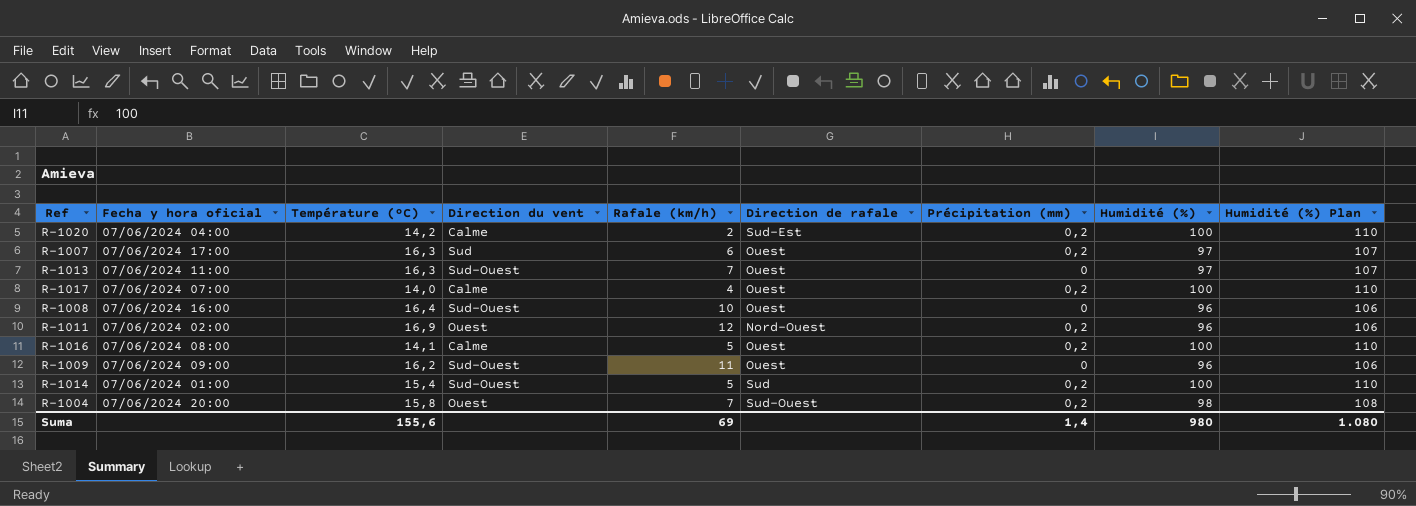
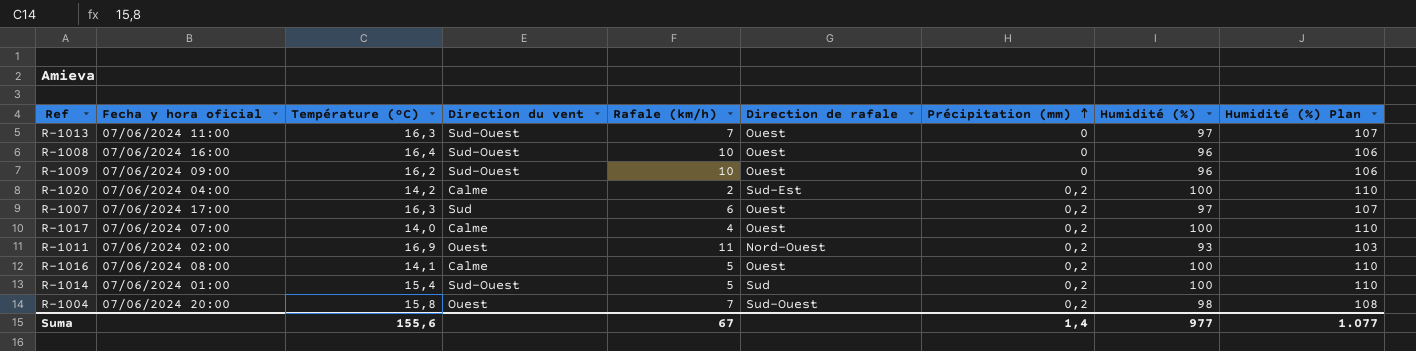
row order: none -> Précipitation (mm) ascending
R-1009 | Rafale (km/h): 11 -> 10
R-1011 | Rafale (km/h): 12 -> 11
R-1011 | Humidité (%): 96 -> 93
R-1011 | Humidité (%) Plan: 106 -> 103
Suma | Rafale (km/h): 69 -> 67
Suma | Humidité (%): 980 -> 977
Suma | Humidité (%) Plan: 1.080 -> 1.077

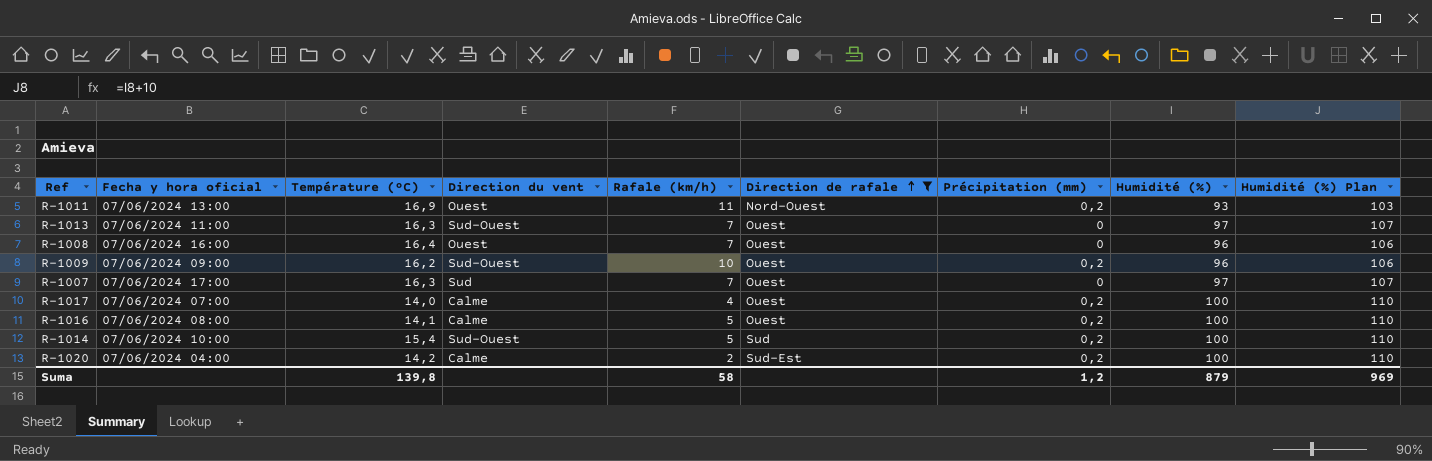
filter: none -> Direction de rafale != Sud-Ouest
row order: Précipitation (mm) ascending -> Direction de rafale ascending
R-1011 | Fecha y hora oficial: 07/06/2024 02:00 -> 07/06/2024 13:00
R-1008 | Direction du vent: Sud-Ouest -> Ouest
R-1008 | Rafale (km/h): 10 -> 7
R-1009 | Précipitation (mm): 0 -> 0,2
R-1007 | Rafale (km/h): 6 -> 7
R-1007 | Précipitation (mm): 0,2 -> 0
R-1014 | Fecha y hora oficial: 07/06/2024 01:00 -> 07/06/2024 10:00
Suma | Température (ºC): 155,6 -> 139,8
Suma | Rafale (km/h): 67 -> 58
Suma | Précipitation (mm): 1,4 -> 1,2
Suma | Humidité (%): 977 -> 879
Suma | Humidité (%) Plan: 1.077 -> 969

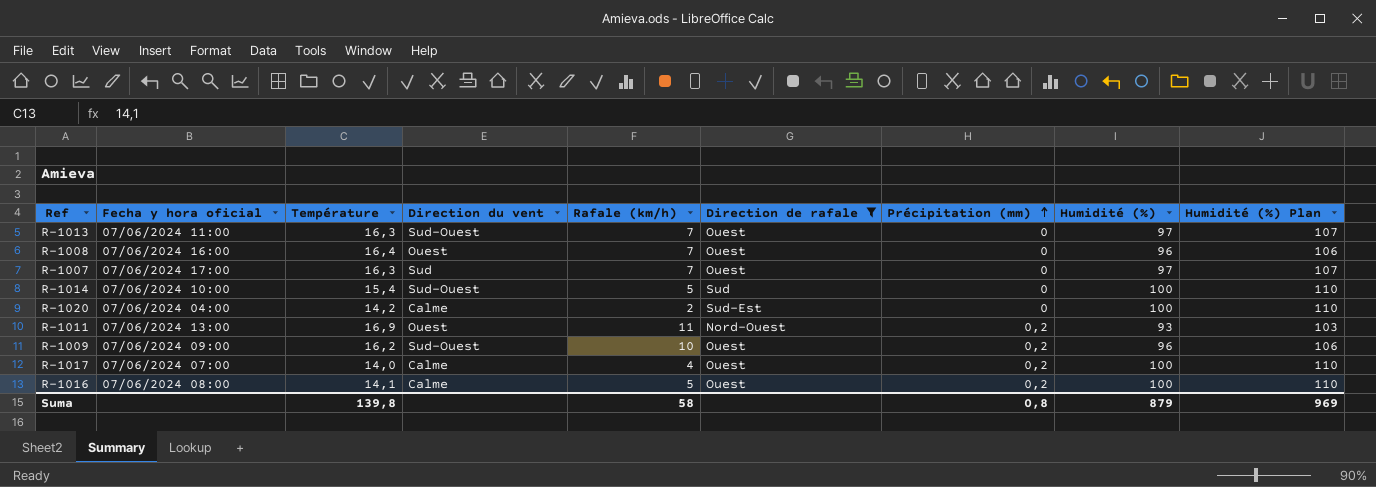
row order: Direction de rafale ascending -> Précipitation (mm) ascending
column name: Température (ºC) -> Température
R-1014 | Précipitation (mm): 0,2 -> 0
R-1020 | Précipitation (mm): 0,2 -> 0
Suma | Précipitation (mm): 1,2 -> 0,8

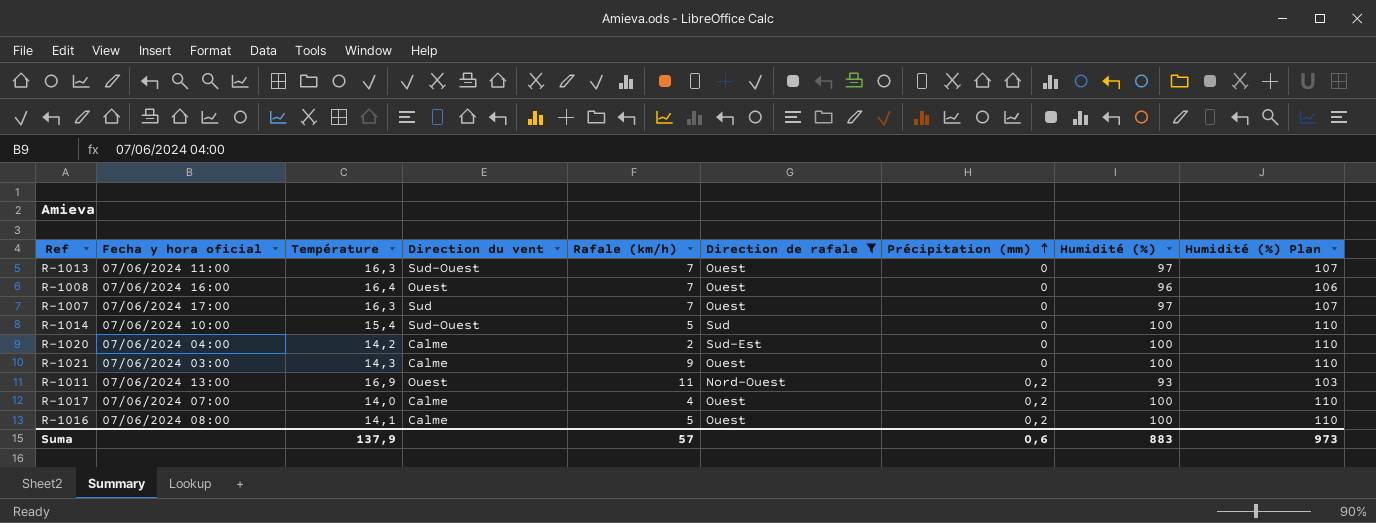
row R-1009: 07/06/2024 09:00 | 16,2 | Sud-Ouest | 10 | Ouest | 0,2 | 96 | 106 -> none
row R-1021: none -> 07/06/2024 03:00 | 14,3 | Calme | 9 | Ouest | 0 | 100 | 110
Suma | Température: 139,8 -> 137,9
Suma | Rafale (km/h): 58 -> 57
Suma | Précipitation (mm): 0,8 -> 0,6
Suma | Humidité (%): 879 -> 883
Suma | Humidité (%) Plan: 969 -> 973

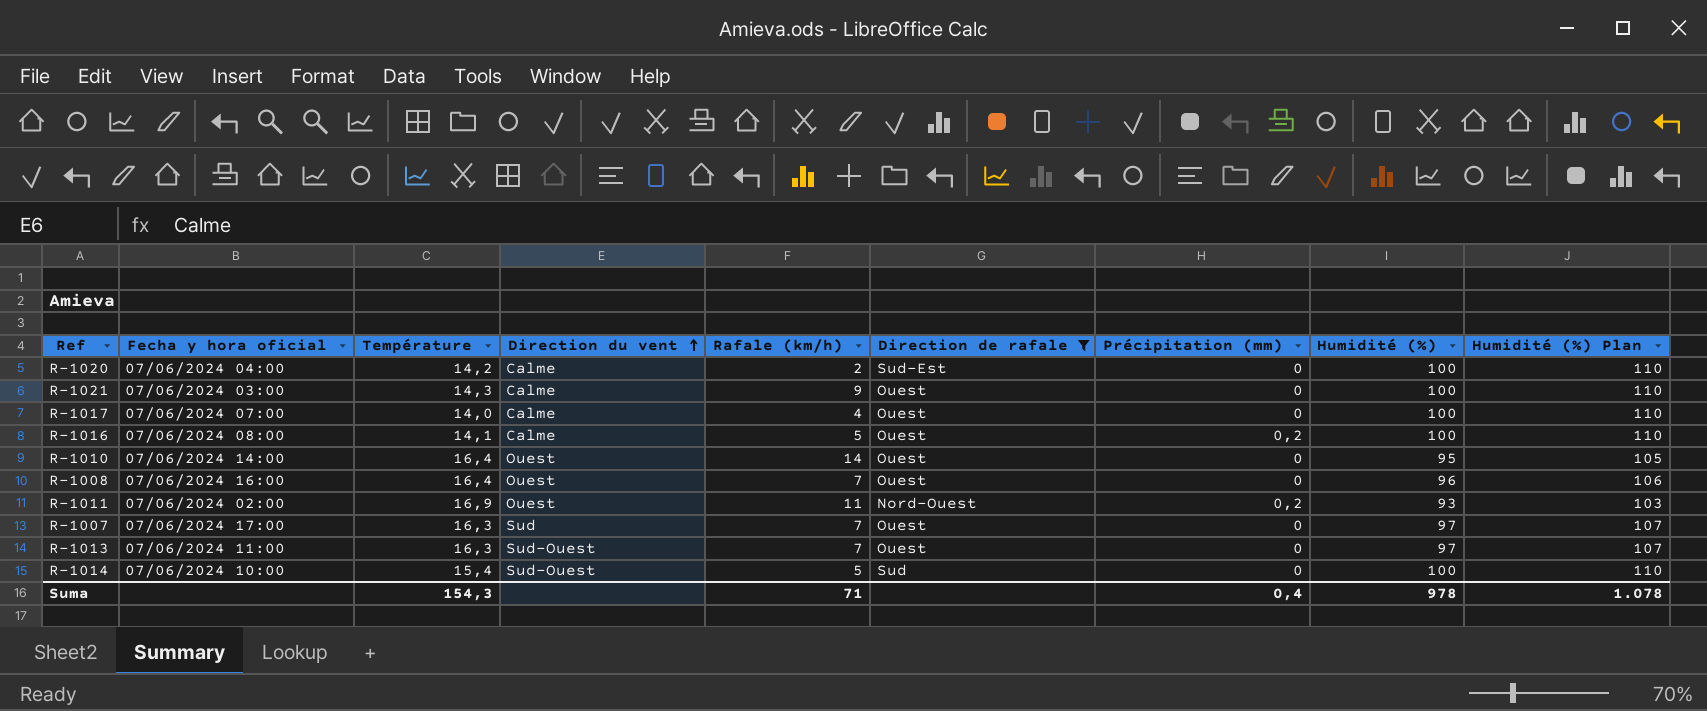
row order: Précipitation (mm) ascending -> Direction du vent ascending
R-1017 | Précipitation (mm): 0,2 -> 0
row R-1010: none -> 07/06/2024 14:00 | 16,4 | Ouest | 14 | Ouest | 0 | 95 | 105
R-1011 | Fecha y hora oficial: 07/06/2024 13:00 -> 07/06/2024 02:00
Suma | Température: 137,9 -> 154,3
Suma | Rafale (km/h): 57 -> 71
Suma | Précipitation (mm): 0,6 -> 0,4
Suma | Humidité (%): 883 -> 978
Suma | Humidité (%) Plan: 973 -> 1.078

